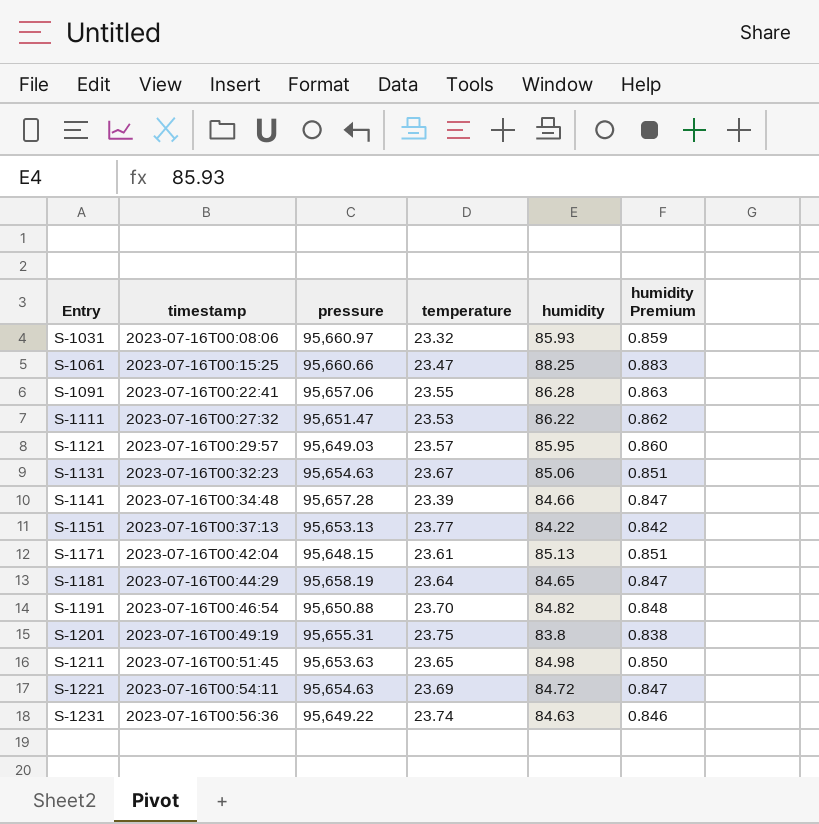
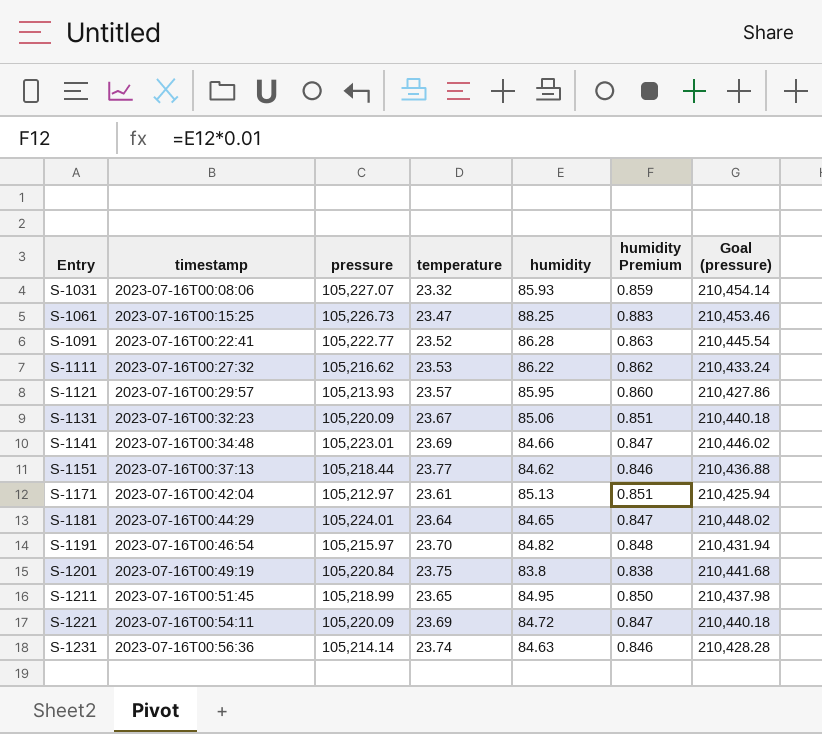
column Goal (pressure) | formula: none -> [pressure] * 2
S-1031 | pressure: 95,660.97 -> 105,227.07
S-1061 | pressure: 95,660.66 -> 105,226.73
S-1091 | pressure: 95,657.06 -> 105,222.77
S-1091 | temperature: 23.55 -> 23.52
S-1111 | pressure: 95,651.47 -> 105,216.62
S-1121 | pressure: 95,649.03 -> 105,213.93
S-1131 | pressure: 95,654.63 -> 105,220.09
S-1141 | pressure: 95,657.28 -> 105,223.01
S-1141 | temperature: 23.39 -> 23.69
S-1151 | pressure: 95,653.13 -> 105,218.44
S-1151 | humidity: 84.22 -> 84.62
S-1151 | humidity Premium: 0.842 -> 0.846
S-1171 | pressure: 95,648.15 -> 105,212.97
S-1181 | pressure: 95,658.19 -> 105,224.01
S-1191 | pressure: 95,650.88 -> 105,215.97
S-1201 | pressure: 95,655.31 -> 105,220.84
S-1211 | pressure: 95,653.63 -> 105,218.99
S-1211 | humidity: 84.98 -> 84.95
S-1221 | pressure: 95,654.63 -> 105,220.09
S-1231 | pressure: 95,649.22 -> 105,214.14

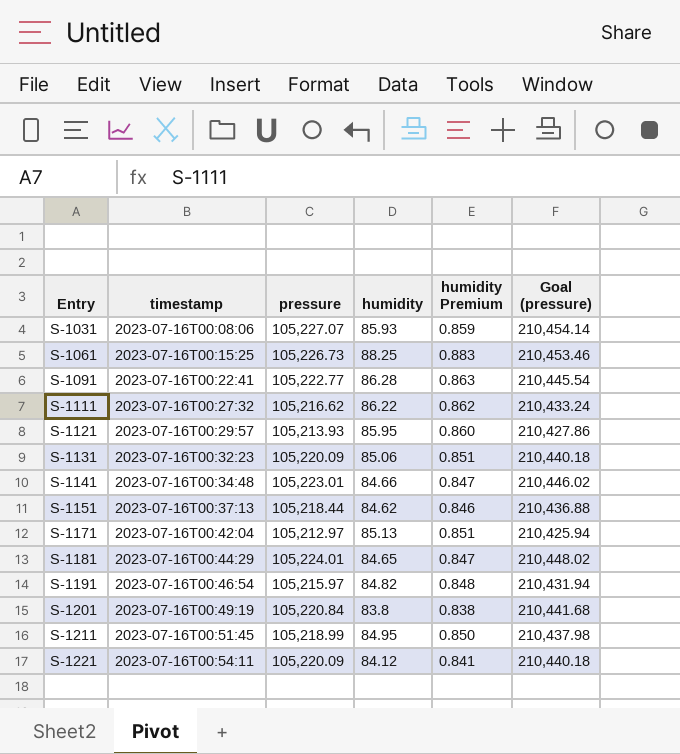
column temperature | position: 4 -> none
row S-1231: 2023-07-16T00:56:36 | 105,214.14 | 23.74 | 84.63 | 0.846 | 210,428.28 -> none
S-1221 | humidity: 84.72 -> 84.12
S-1221 | humidity Premium: 0.847 -> 0.841

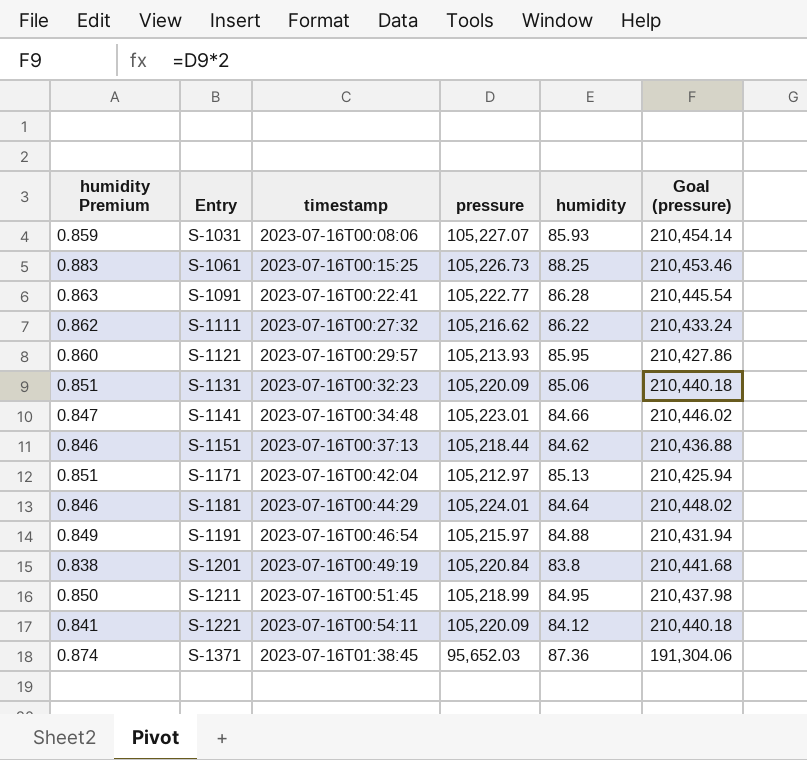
column humidity Premium | position: 5 -> 1
S-1181 | humidity Premium: 0.847 -> 0.846
S-1181 | humidity: 84.65 -> 84.64
S-1191 | humidity Premium: 0.848 -> 0.849
S-1191 | humidity: 84.82 -> 84.88
row S-1371: none -> 0.874 | 2023-07-16T01:38:45 | 95,652.03 | 87.36 | 191,304.06

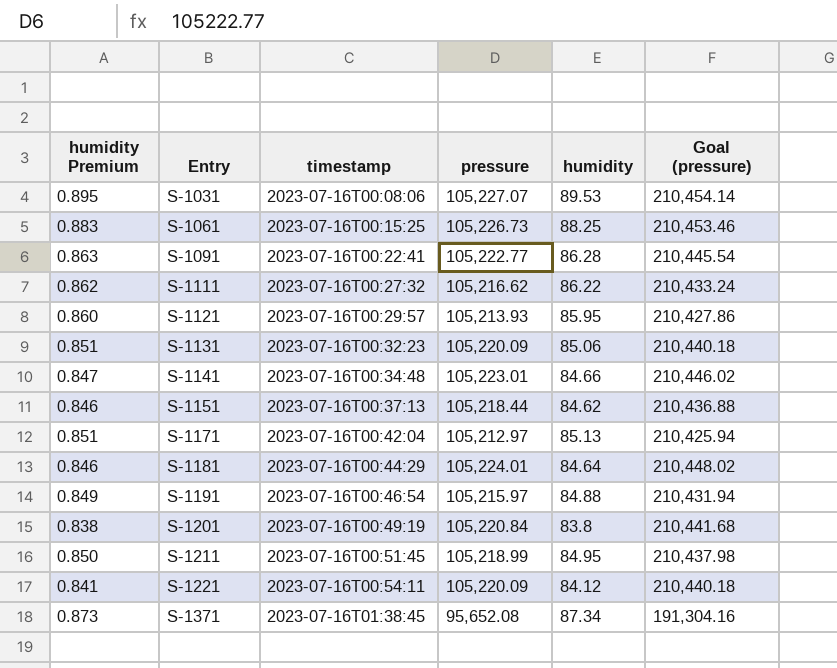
S-1031 | humidity Premium: 0.859 -> 0.895
S-1031 | humidity: 85.93 -> 89.53
S-1371 | humidity Premium: 0.874 -> 0.873
S-1371 | pressure: 95,652.03 -> 95,652.08
S-1371 | humidity: 87.36 -> 87.34
S-1371 | Goal (pressure): 191,304.06 -> 191,304.16

